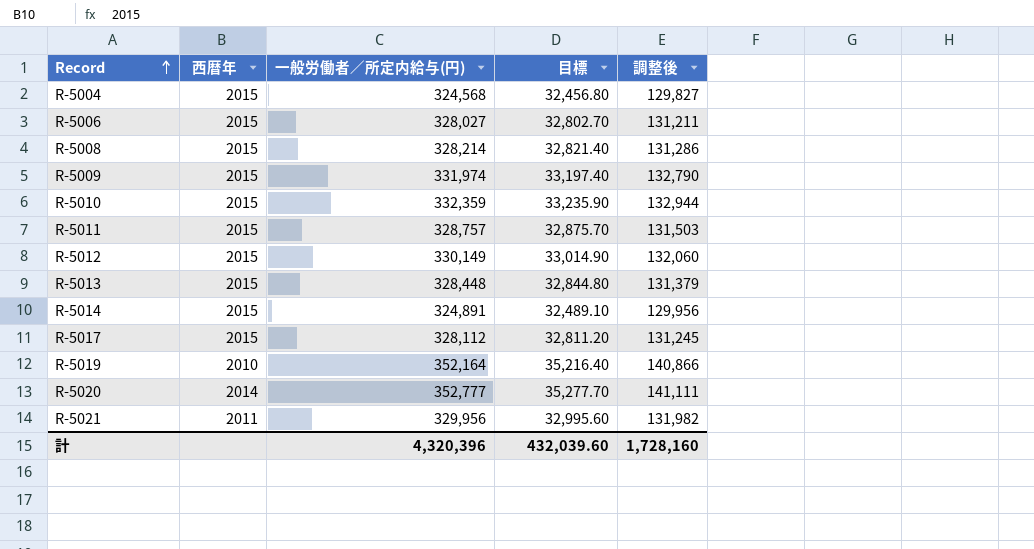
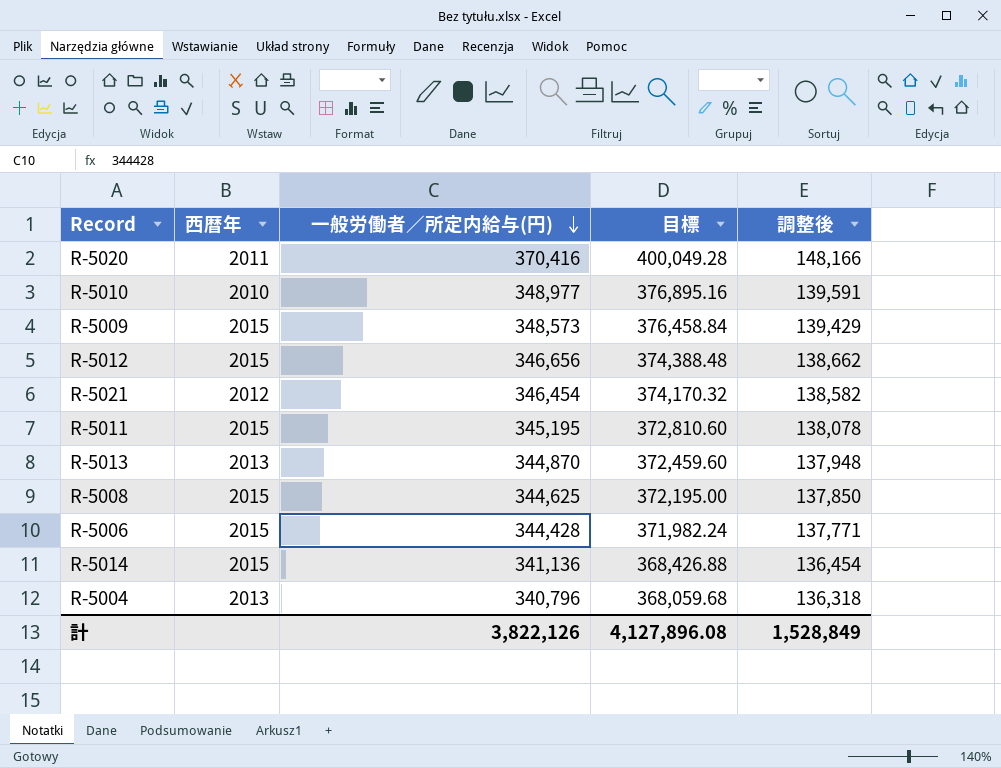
row order: Record ascending -> 一般労働者／所定内給与(円) descending
column 目標 | formula: [一般労働者／所定内給与(円)] * 0.1 -> [一般労働者／所定内給与(円)] * 1.08
row R-5017: 2015 | 328,112 | 32,811.20 | 131,245 -> none
row R-5019: 2010 | 352,164 | 35,216.40 | 140,866 -> none
R-5020 | 西暦年: 2014 -> 2011
R-5020 | 一般労働者／所定内給与(円): 352,777 -> 370,416
R-5020 | 調整後: 141,111 -> 148,166
R-5010 | 西暦年: 2015 -> 2010
R-5010 | 一般労働者／所定内給与(円): 332,359 -> 348,977
R-5010 | 調整後: 132,944 -> 139,591
R-5009 | 一般労働者／所定内給与(円): 331,974 -> 348,573
R-5009 | 調整後: 132,790 -> 139,429
R-5012 | 一般労働者／所定内給与(円): 330,149 -> 346,656
R-5012 | 調整後: 132,060 -> 138,662
R-5021 | 西暦年: 2011 -> 2012
R-5021 | 一般労働者／所定内給与(円): 329,956 -> 346,454
R-5021 | 調整後: 131,982 -> 138,582
R-5011 | 一般労働者／所定内給与(円): 328,757 -> 345,195
R-5011 | 調整後: 131,503 -> 138,078
R-5013 | 西暦年: 2015 -> 2013
R-5013 | 一般労働者／所定内給与(円): 328,448 -> 344,870
R-5013 | 調整後: 131,379 -> 137,948
R-5008 | 一般労働者／所定内給与(円): 328,214 -> 344,625
R-5008 | 調整後: 131,286 -> 137,850
R-5006 | 一般労働者／所定内給与(円): 328,027 -> 344,428
R-5006 | 調整後: 131,211 -> 137,771
R-5014 | 一般労働者／所定内給与(円): 324,891 -> 341,136
R-5014 | 調整後: 129,956 -> 136,454
R-5004 | 西暦年: 2015 -> 2013
R-5004 | 一般労働者／所定内給与(円): 324,568 -> 340,796
R-5004 | 調整後: 129,827 -> 136,318
計 | 一般労働者／所定内給与(円): 4,320,396 -> 3,822,126
計 | 目標: 432,039.60 -> 4,127,896.08
計 | 調整後: 1,728,160 -> 1,528,849

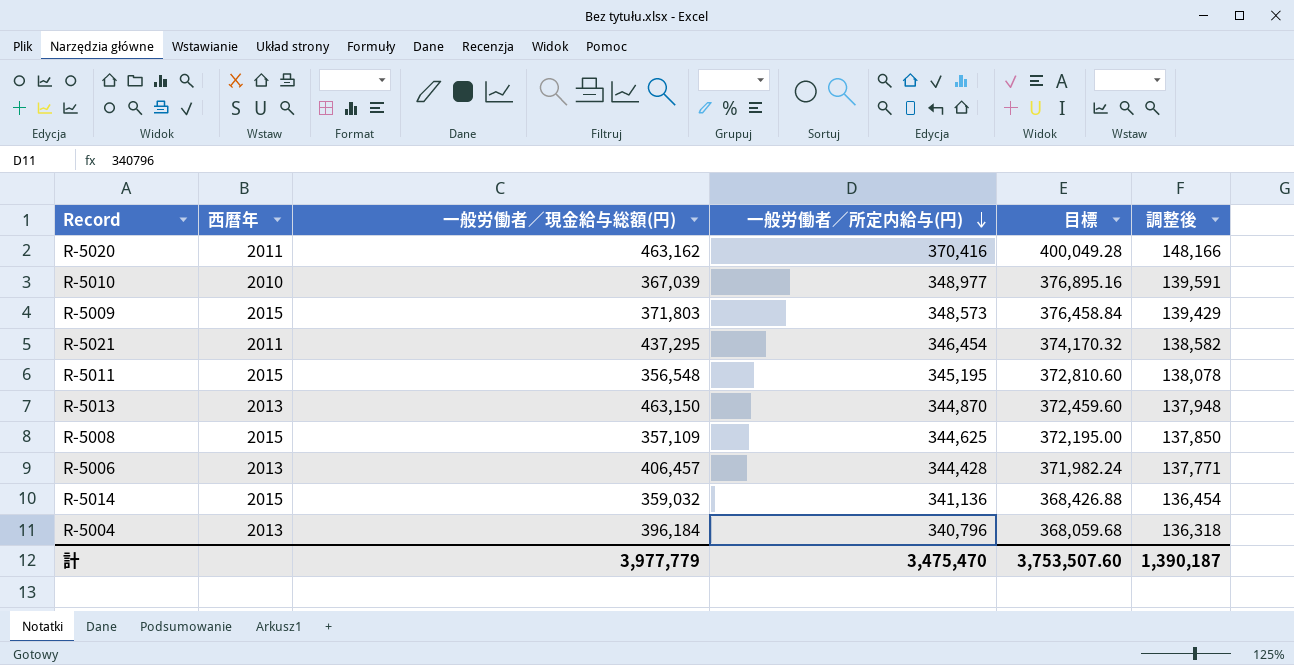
column 一般労働者／現金給与総額(円) | position: none -> 3
row R-5012: 2015 | 346,656 | 374,388.48 | 138,662 -> none
R-5021 | 西暦年: 2012 -> 2011
R-5006 | 西暦年: 2015 -> 2013
計 | 一般労働者／所定内給与(円): 3,822,126 -> 3,475,470
計 | 目標: 4,127,896.08 -> 3,753,507.60
計 | 調整後: 1,528,849 -> 1,390,187

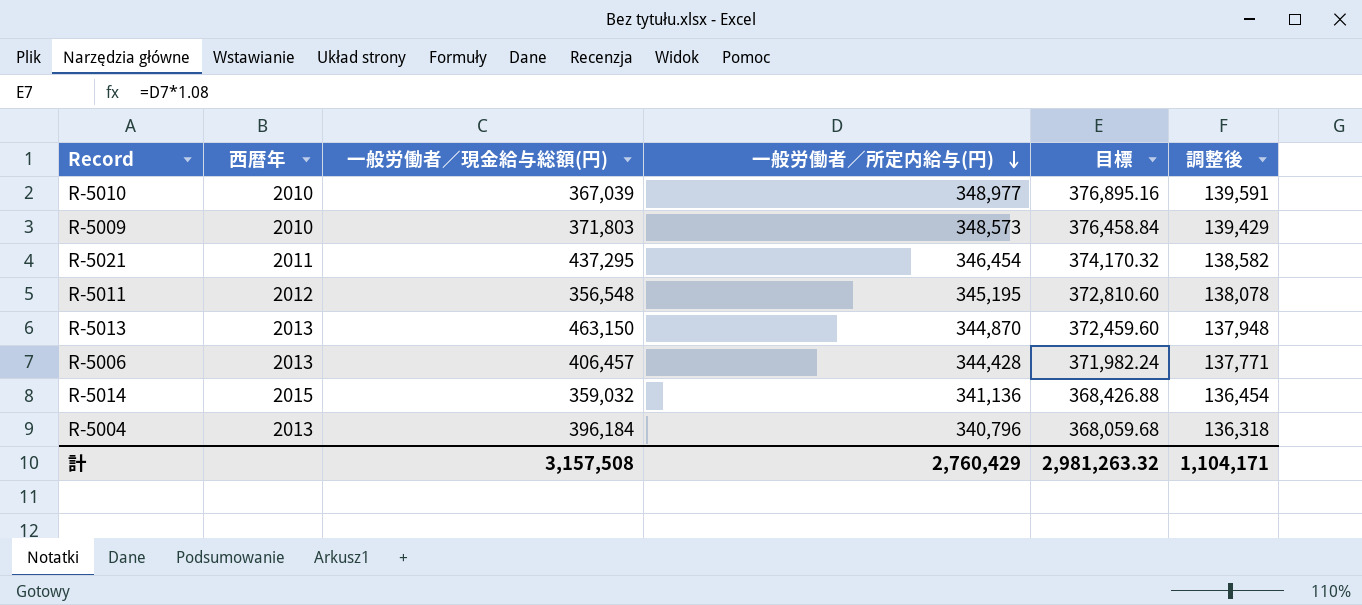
row R-5020: 2011 | 463,162 | 370,416 | 400,049.28 | 148,166 -> none
row R-5008: 2015 | 357,109 | 344,625 | 372,195.00 | 137,850 -> none
R-5009 | 西暦年: 2015 -> 2010
R-5011 | 西暦年: 2015 -> 2012
計 | 一般労働者／現金給与総額(円): 3,977,779 -> 3,157,508
計 | 一般労働者／所定内給与(円): 3,475,470 -> 2,760,429
計 | 目標: 3,753,507.60 -> 2,981,263.32
計 | 調整後: 1,390,187 -> 1,104,171

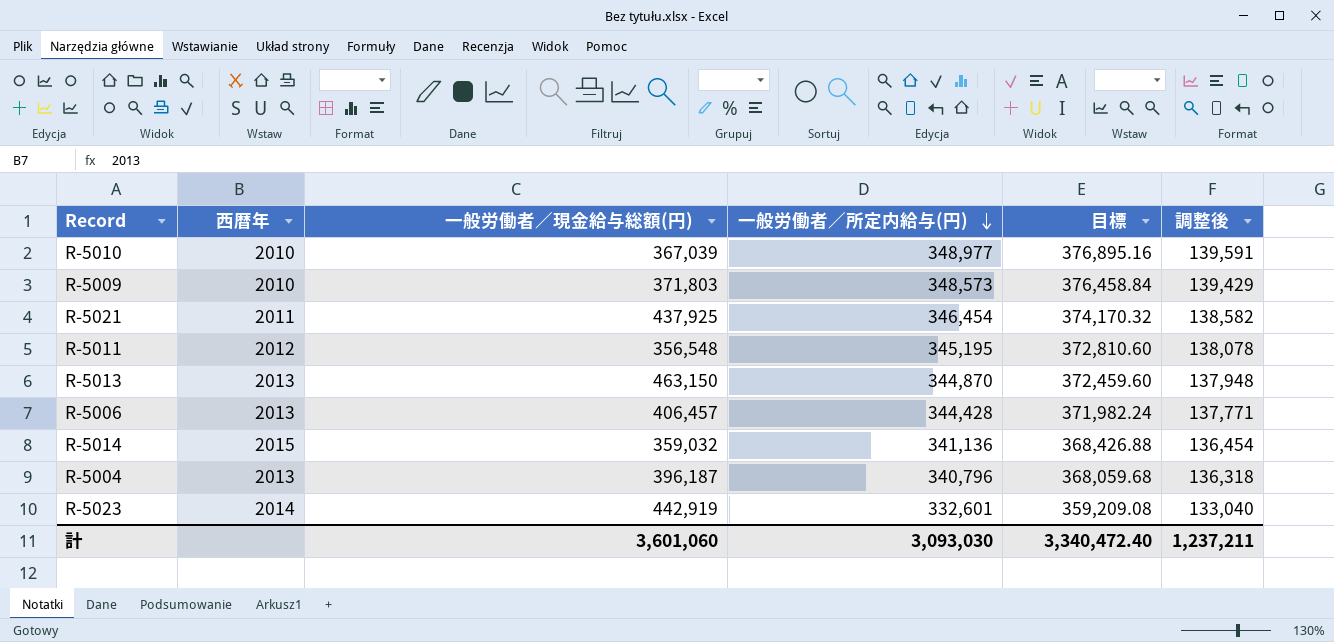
R-5021 | 一般労働者／現金給与総額(円): 437,295 -> 437,925
R-5004 | 一般労働者／現金給与総額(円): 396,184 -> 396,187
row R-5023: none -> 2014 | 442,919 | 332,601 | 359,209.08 | 133,040
計 | 一般労働者／現金給与総額(円): 3,157,508 -> 3,601,060
計 | 一般労働者／所定内給与(円): 2,760,429 -> 3,093,030
計 | 目標: 2,981,263.32 -> 3,340,472.40
計 | 調整後: 1,104,171 -> 1,237,211

